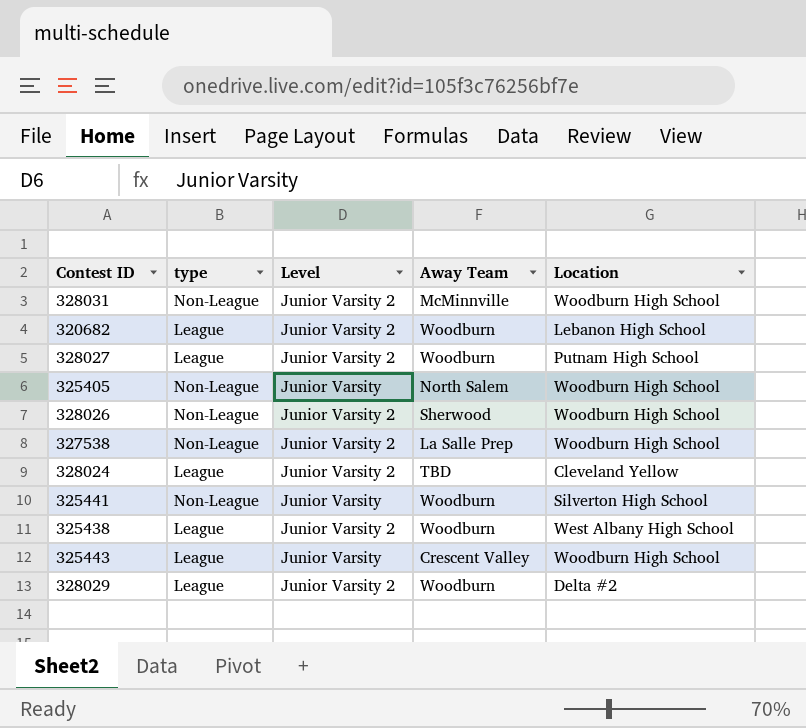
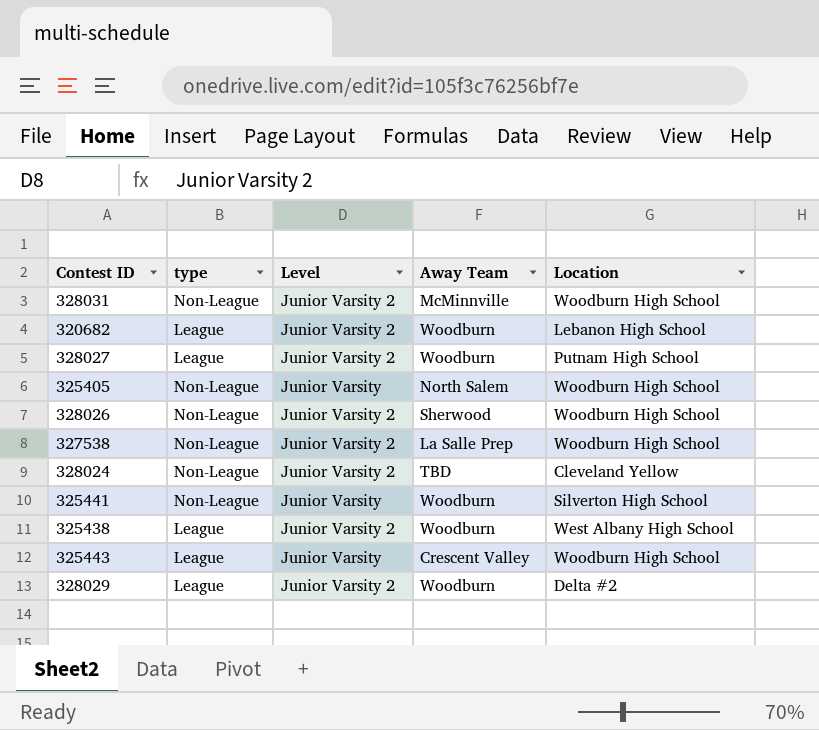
328024 | type: League -> Non-League

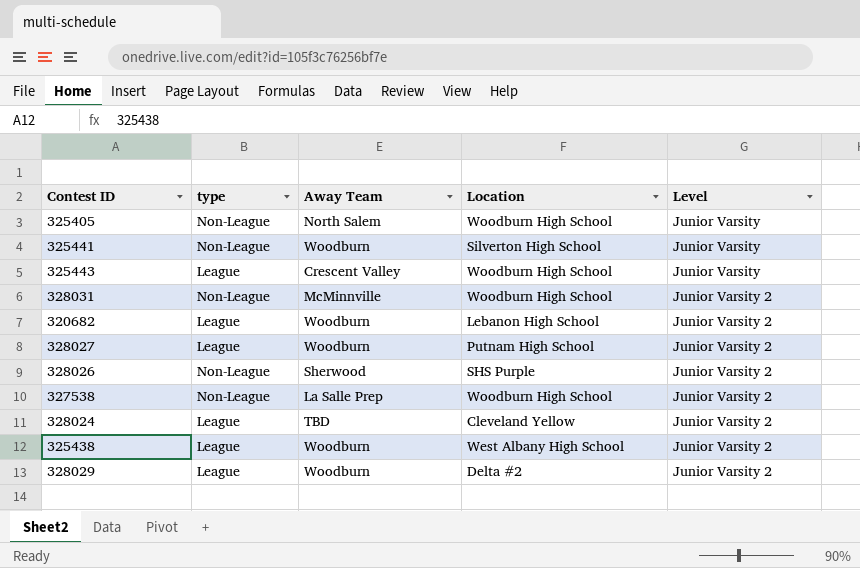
row order: none -> Level ascending
column Level | position: 3 -> 5
328026 | Location: Woodburn High School -> SHS Purple
328024 | type: Non-League -> League

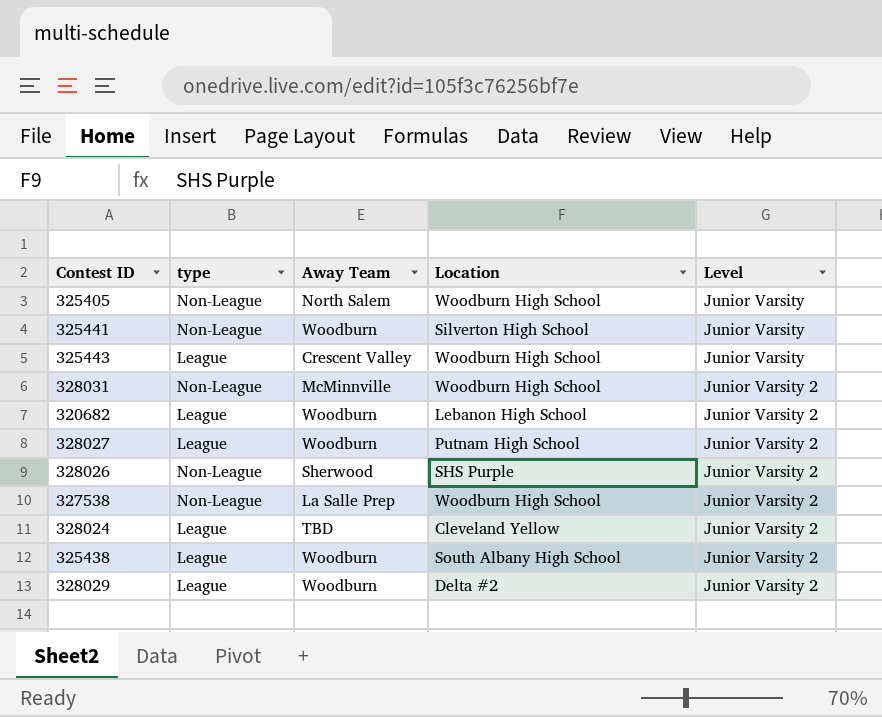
325438 | Location: West Albany High School -> South Albany High School

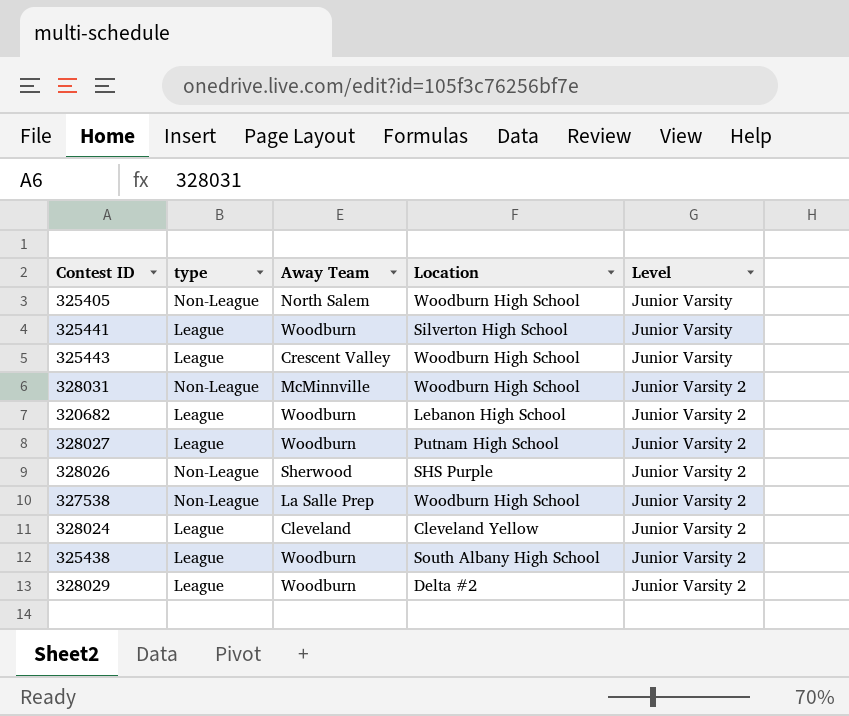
325441 | type: Non-League -> League
328024 | Away Team: TBD -> Cleveland

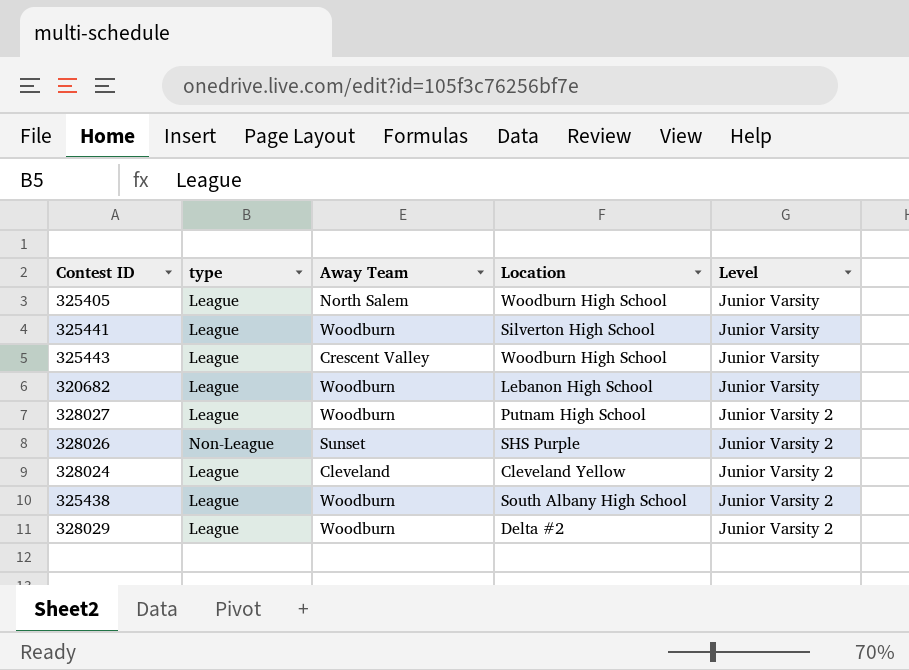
row 328031: Non-League | McMinnville | Woodburn High School | Junior Varsity 2 -> none
row 327538: Non-League | La Salle Prep | Woodburn High School | Junior Varsity 2 -> none
325405 | type: Non-League -> League
320682 | Level: Junior Varsity 2 -> Junior Varsity
328026 | Away Team: Sherwood -> Sunset

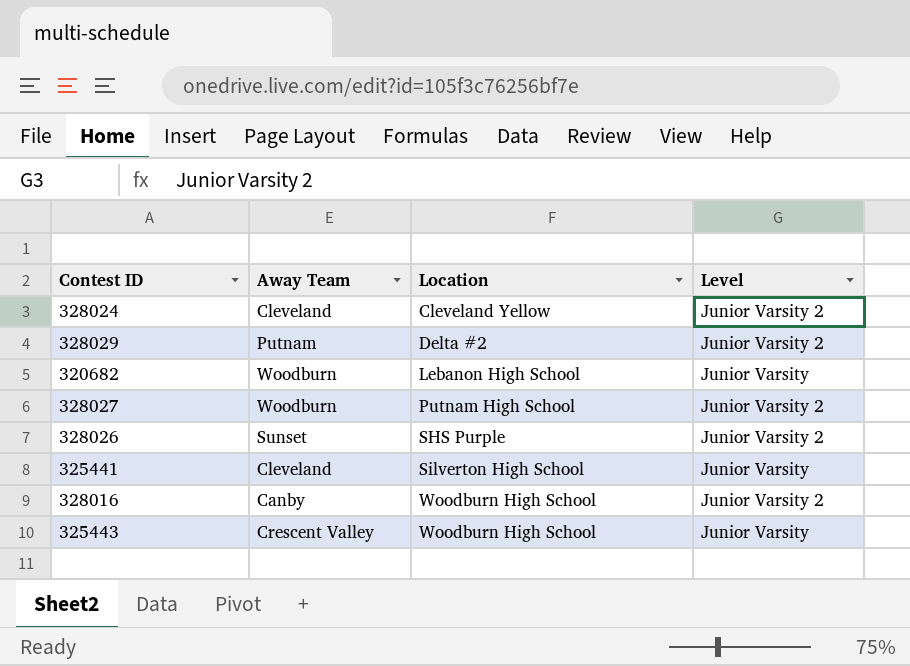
row order: Level ascending -> Location ascending
column type | position: 2 -> none
row 325405: League | North Salem | Woodburn High School | Junior Varsity -> none
row 325438: League | Woodburn | South Albany High School | Junior Varsity 2 -> none
328029 | Away Team: Woodburn -> Putnam
325441 | Away Team: Woodburn -> Cleveland
row 328016: none -> Canby | Woodburn High School | Junior Varsity 2

